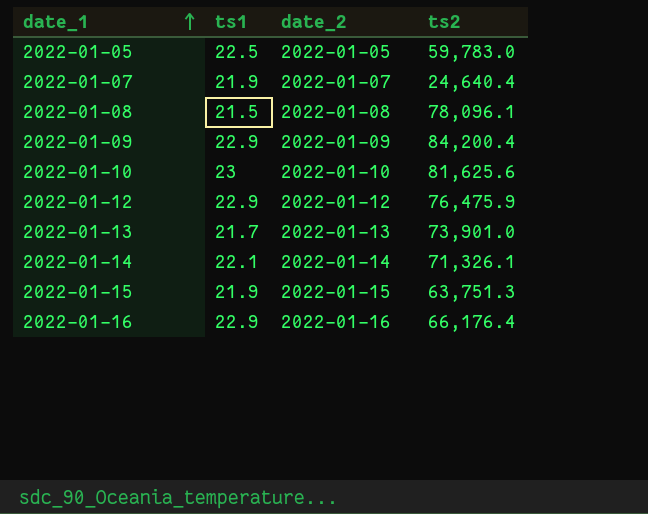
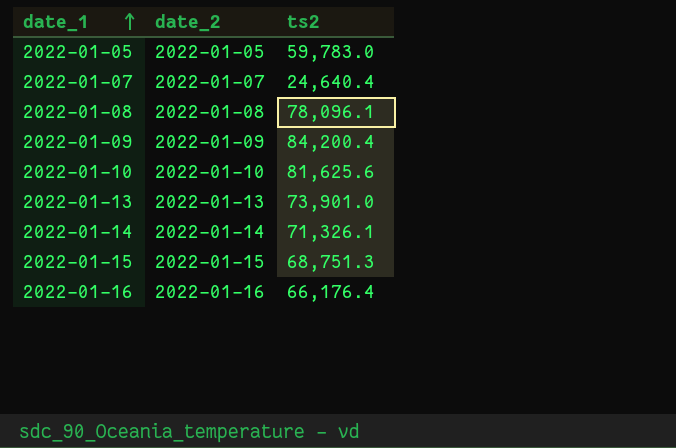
column ts1 | position: 2 -> none
row 2022-01-12: 22.9 | 2022-01-12 | 76,475.9 -> none
2022-01-15 | ts2: 63,751.3 -> 68,751.3

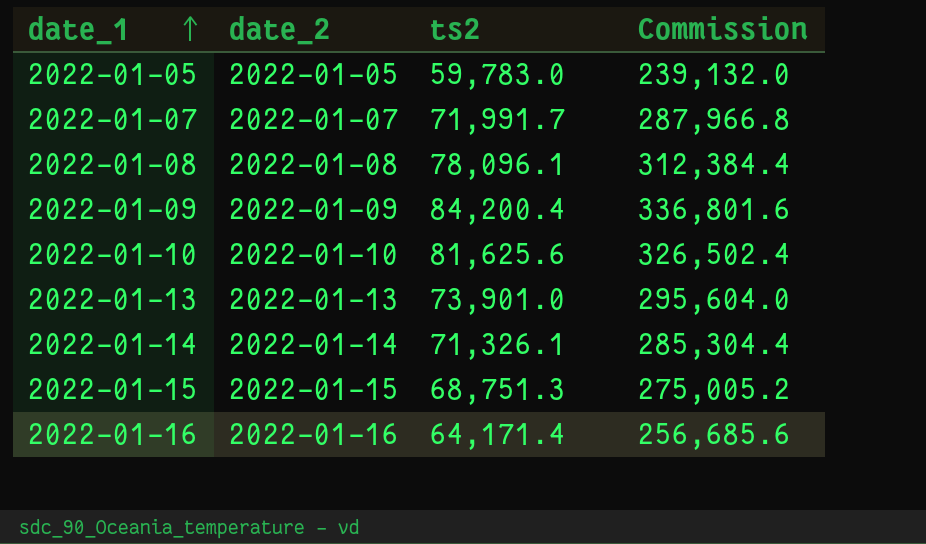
column Commission | formula: none -> [ts2] * 4
2022-01-07 | ts2: 24,640.4 -> 71,991.7
2022-01-16 | ts2: 66,176.4 -> 64,171.4

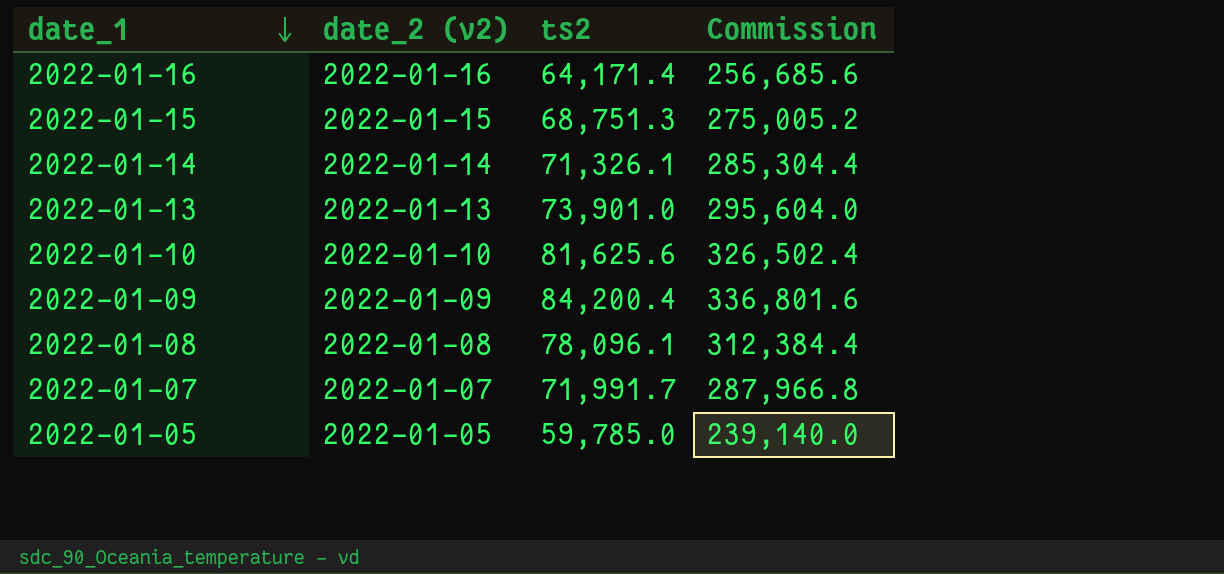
row order: date_1 ascending -> date_1 descending
column name: date_2 -> date_2 (v2)
2022-01-05 | ts2: 59,783.0 -> 59,785.0
2022-01-05 | Commission: 239,132.0 -> 239,140.0

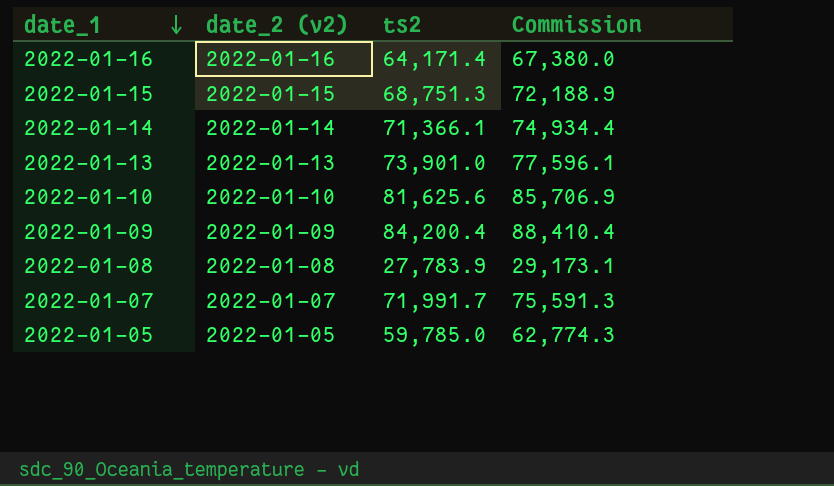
column Commission | formula: [ts2] * 4 -> [ts2] * 1.05
2022-01-14 | ts2: 71,326.1 -> 71,366.1
2022-01-08 | ts2: 78,096.1 -> 27,783.9

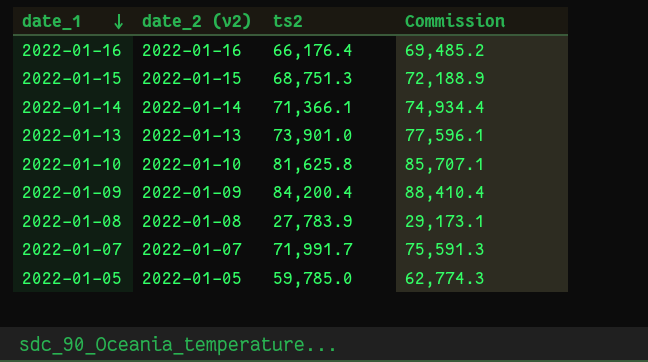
2022-01-16 | ts2: 64,171.4 -> 66,176.4
2022-01-16 | Commission: 67,380.0 -> 69,485.2
2022-01-10 | ts2: 81,625.6 -> 81,625.8
2022-01-10 | Commission: 85,706.9 -> 85,707.1

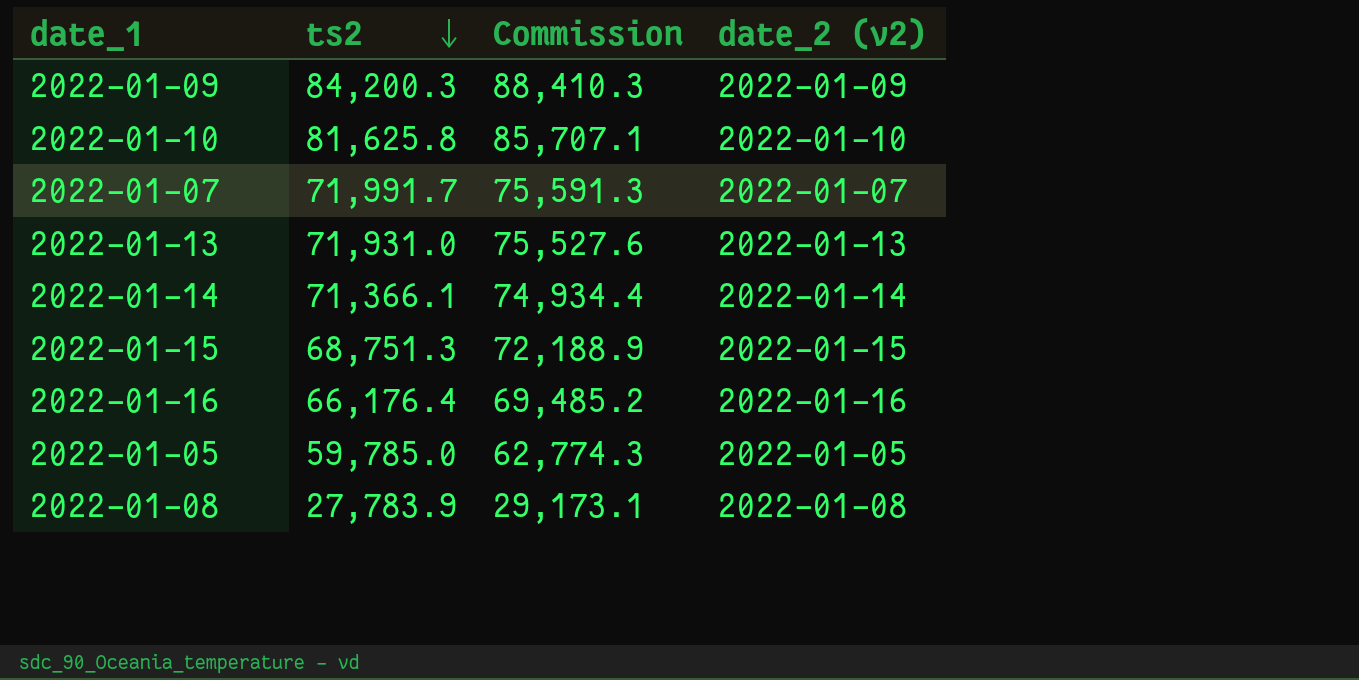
row order: date_1 descending -> ts2 descending
column date_2 (v2) | position: 2 -> 4
2022-01-09 | ts2: 84,200.4 -> 84,200.3
2022-01-09 | Commission: 88,410.4 -> 88,410.3
2022-01-13 | ts2: 73,901.0 -> 71,931.0
2022-01-13 | Commission: 77,596.1 -> 75,527.6

